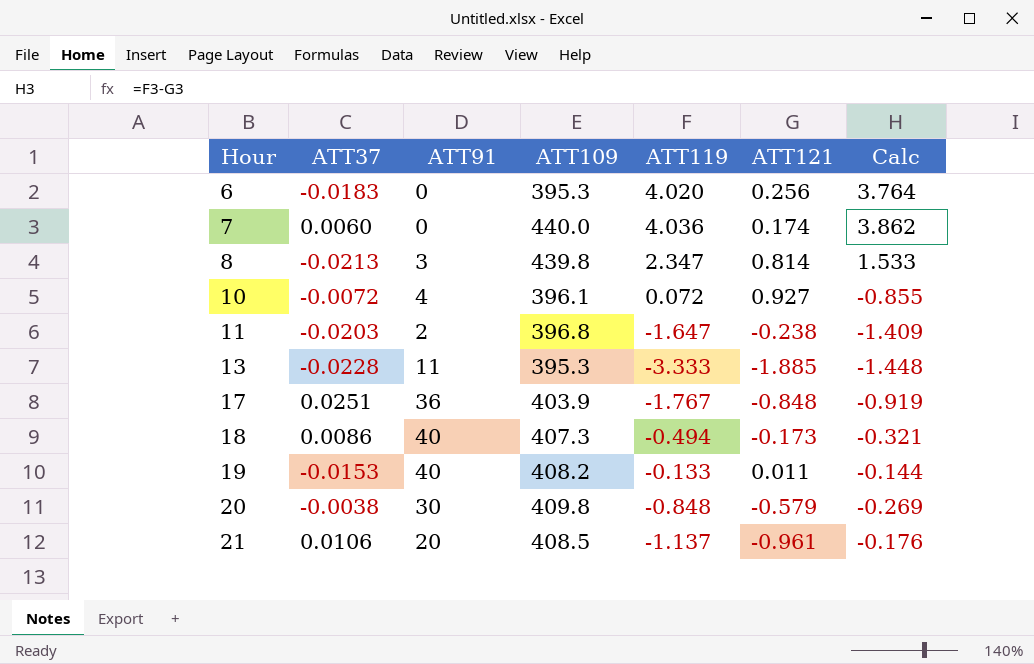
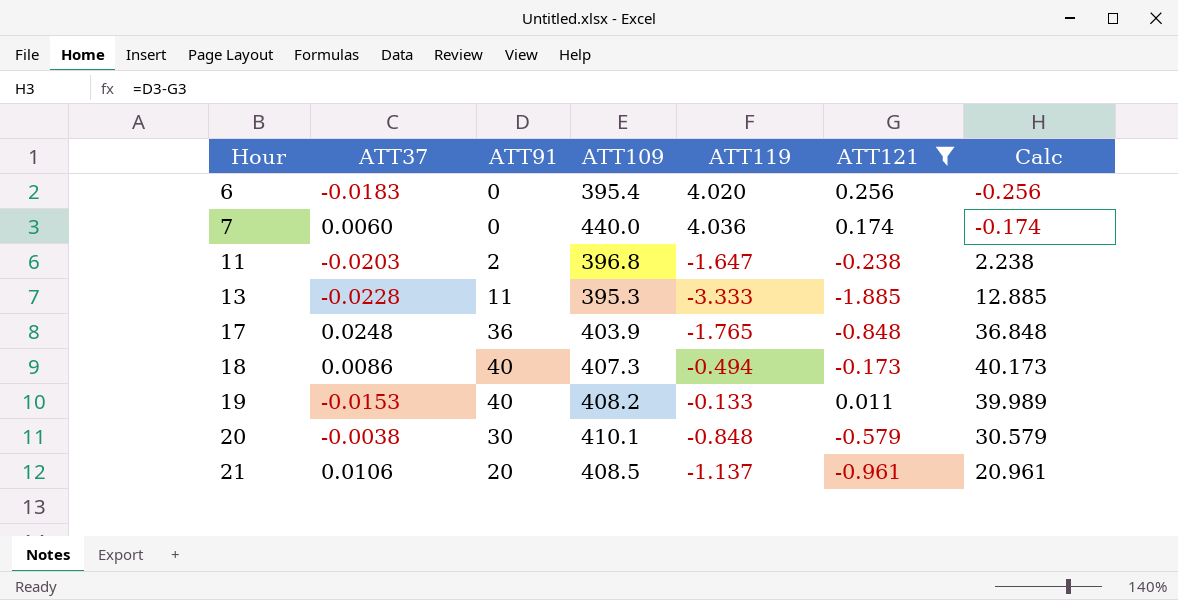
filter: none -> ATT121 <= 0.256
column Calc | formula: [ATT119] - [ATT121] -> [ATT91] - [ATT121]
6 | ATT109: 395.3 -> 395.4
17 | ATT37: 0.0251 -> 0.0248
17 | ATT119: -1.767 -> -1.765
20 | ATT109: 409.8 -> 410.1

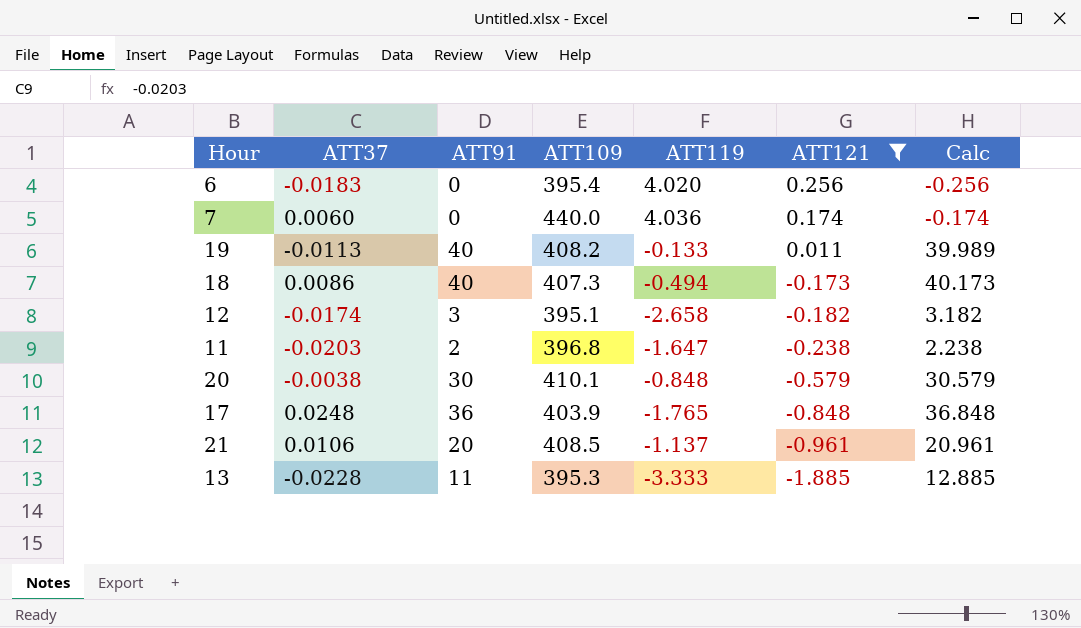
row order: Hour ascending -> ATT121 descending
19 | ATT37: -0.0153 -> -0.0113
row 12: none -> -0.0174 | 3 | 395.1 | -2.658 | -0.182 | 3.182

